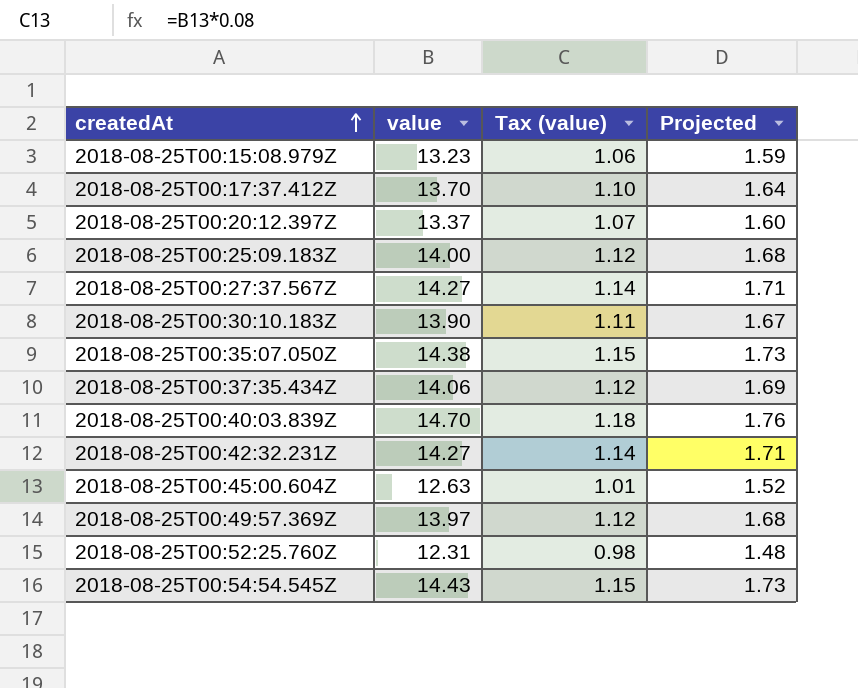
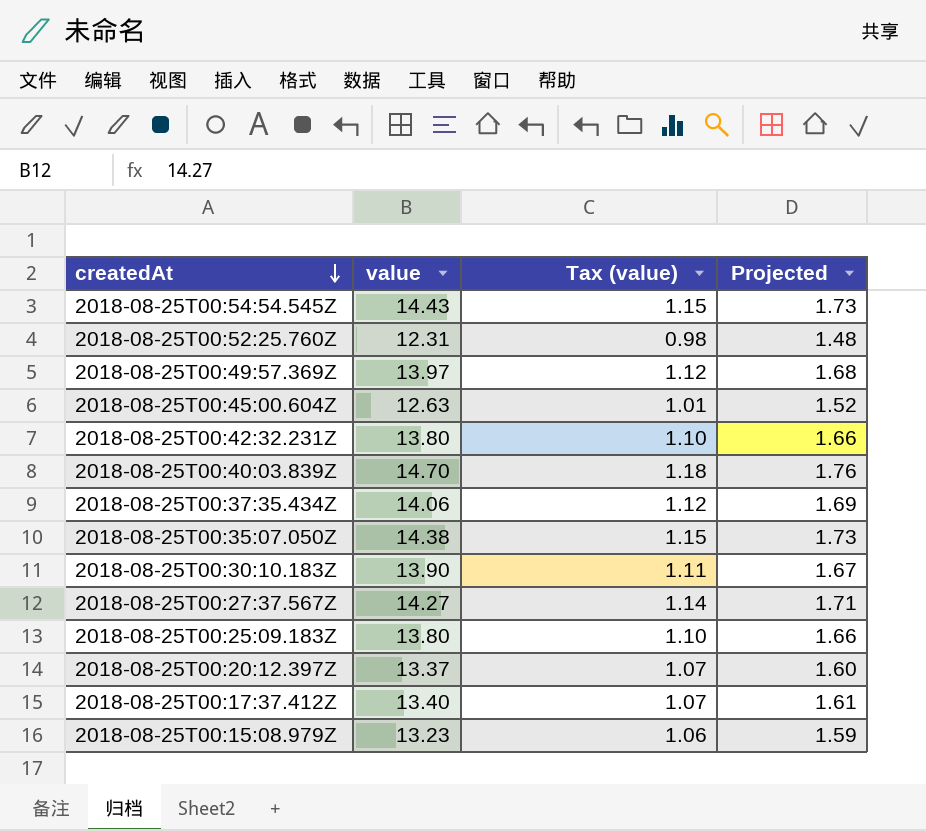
row order: createdAt ascending -> createdAt descending
2018-08-25T00:42:32.231Z | value: 14.27 -> 13.80
2018-08-25T00:42:32.231Z | Tax (value): 1.14 -> 1.10
2018-08-25T00:42:32.231Z | Projected: 1.71 -> 1.66
2018-08-25T00:25:09.183Z | value: 14.00 -> 13.80
2018-08-25T00:25:09.183Z | Tax (value): 1.12 -> 1.10
2018-08-25T00:25:09.183Z | Projected: 1.68 -> 1.66
2018-08-25T00:17:37.412Z | value: 13.70 -> 13.40
2018-08-25T00:17:37.412Z | Tax (value): 1.10 -> 1.07
2018-08-25T00:17:37.412Z | Projected: 1.64 -> 1.61

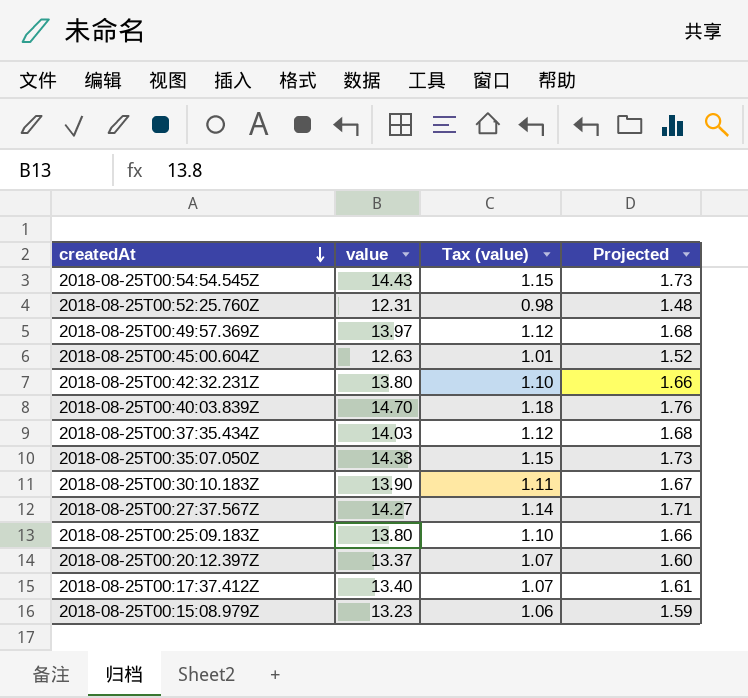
2018-08-25T00:37:35.434Z | value: 14.06 -> 14.03
2018-08-25T00:37:35.434Z | Projected: 1.69 -> 1.68

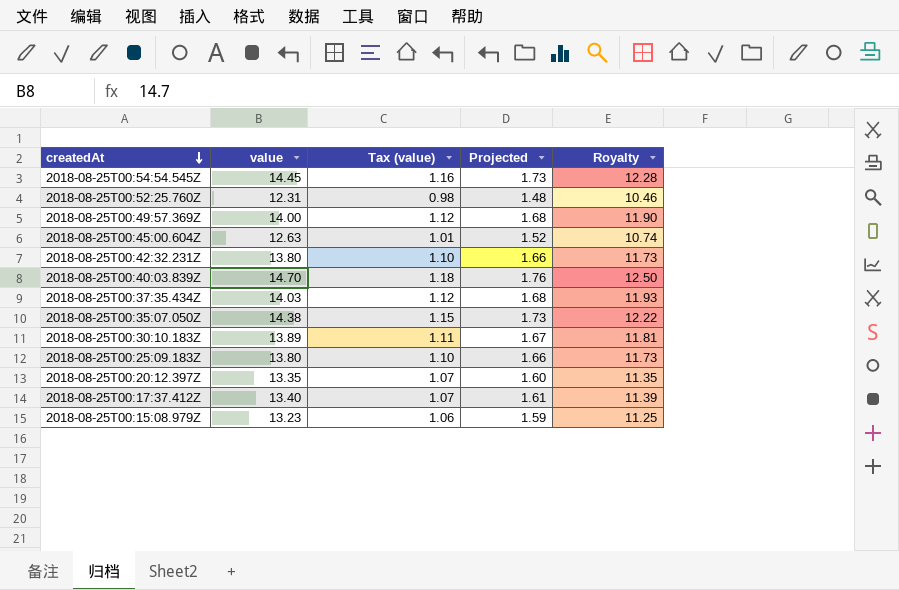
column Royalty | formula: none -> [value] * 0.85
row 2018-08-25T00:27:37.567Z: 14.27 | 1.14 | 1.71 -> none
2018-08-25T00:54:54.545Z | value: 14.43 -> 14.45
2018-08-25T00:54:54.545Z | Tax (value): 1.15 -> 1.16
2018-08-25T00:49:57.369Z | value: 13.97 -> 14.00
2018-08-25T00:30:10.183Z | value: 13.90 -> 13.89
2018-08-25T00:20:12.397Z | value: 13.37 -> 13.35

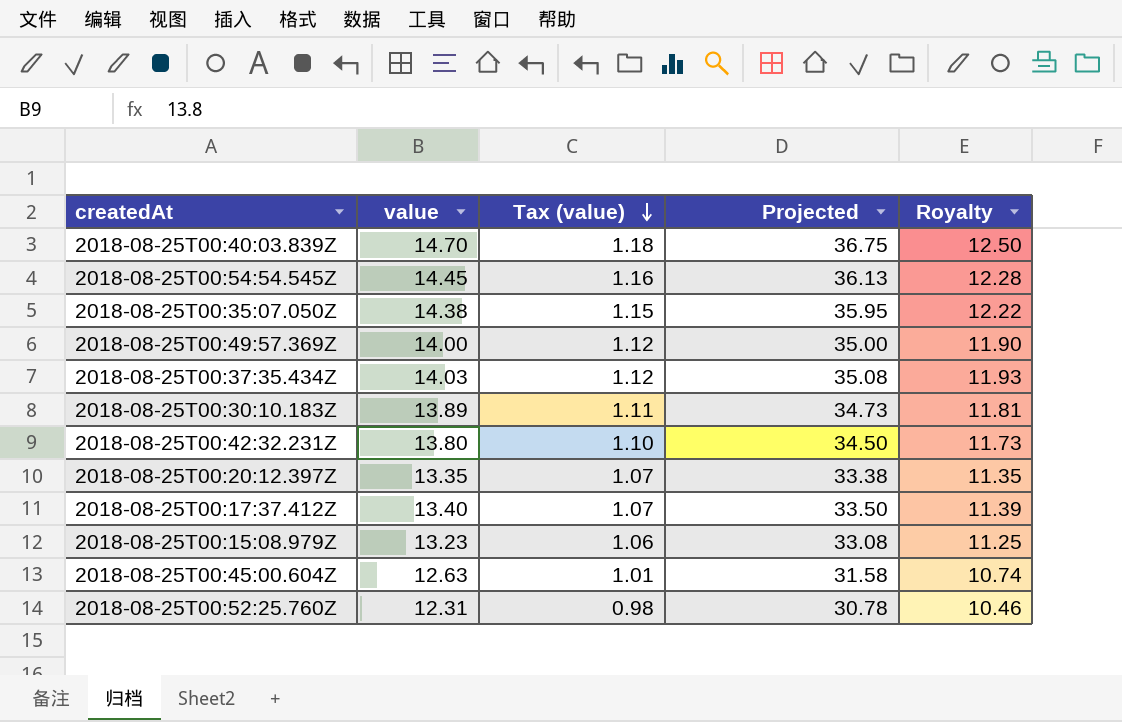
row order: createdAt descending -> Tax (value) descending
column Projected | formula: [value] * 0.12 -> [value] * 2.5
row 2018-08-25T00:25:09.183Z: 13.80 | 1.10 | 1.66 | 11.73 -> none

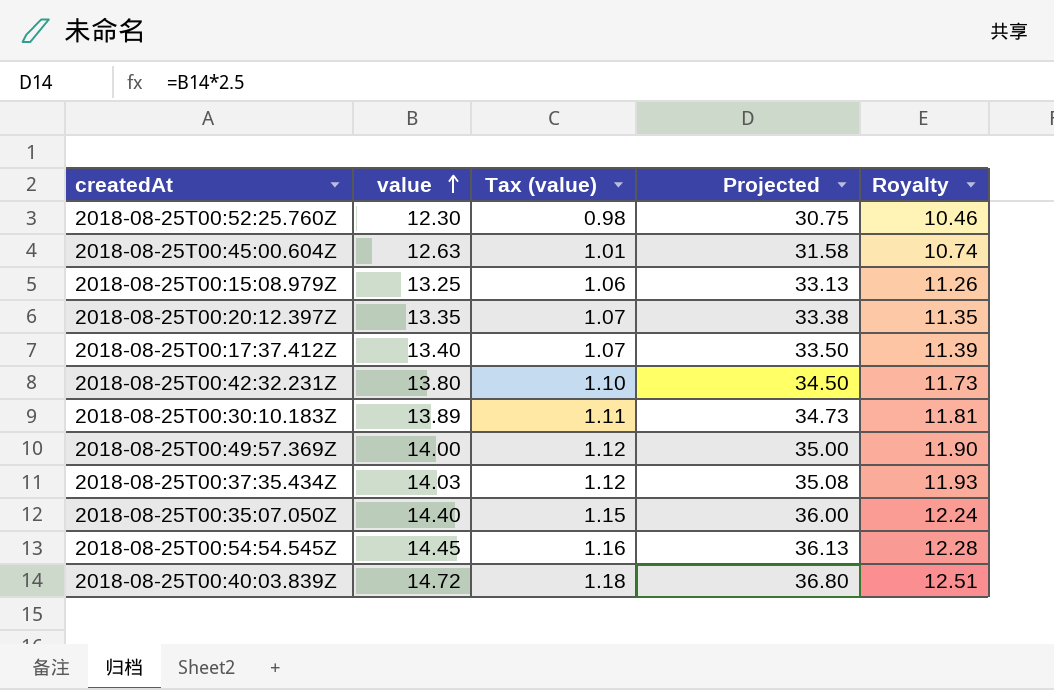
row order: Tax (value) descending -> value ascending
2018-08-25T00:52:25.760Z | value: 12.31 -> 12.30
2018-08-25T00:52:25.760Z | Projected: 30.78 -> 30.75
2018-08-25T00:15:08.979Z | value: 13.23 -> 13.25
2018-08-25T00:15:08.979Z | Projected: 33.08 -> 33.13
2018-08-25T00:15:08.979Z | Royalty: 11.25 -> 11.26
2018-08-25T00:35:07.050Z | value: 14.38 -> 14.40
2018-08-25T00:35:07.050Z | Projected: 35.95 -> 36.00
2018-08-25T00:35:07.050Z | Royalty: 12.22 -> 12.24
2018-08-25T00:40:03.839Z | value: 14.70 -> 14.72
2018-08-25T00:40:03.839Z | Projected: 36.75 -> 36.80
2018-08-25T00:40:03.839Z | Royalty: 12.50 -> 12.51

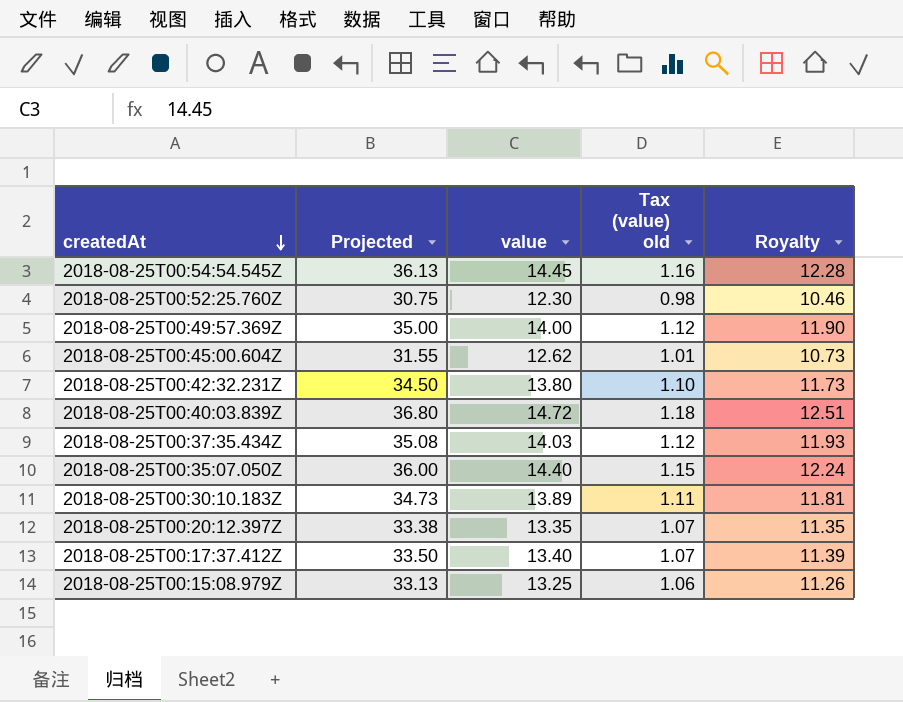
row order: value ascending -> createdAt descending
column Projected | position: 4 -> 2
column name: Tax (value) -> Tax (value) old
2018-08-25T00:45:00.604Z | Projected: 31.58 -> 31.55
2018-08-25T00:45:00.604Z | value: 12.63 -> 12.62
2018-08-25T00:45:00.604Z | Royalty: 10.74 -> 10.73

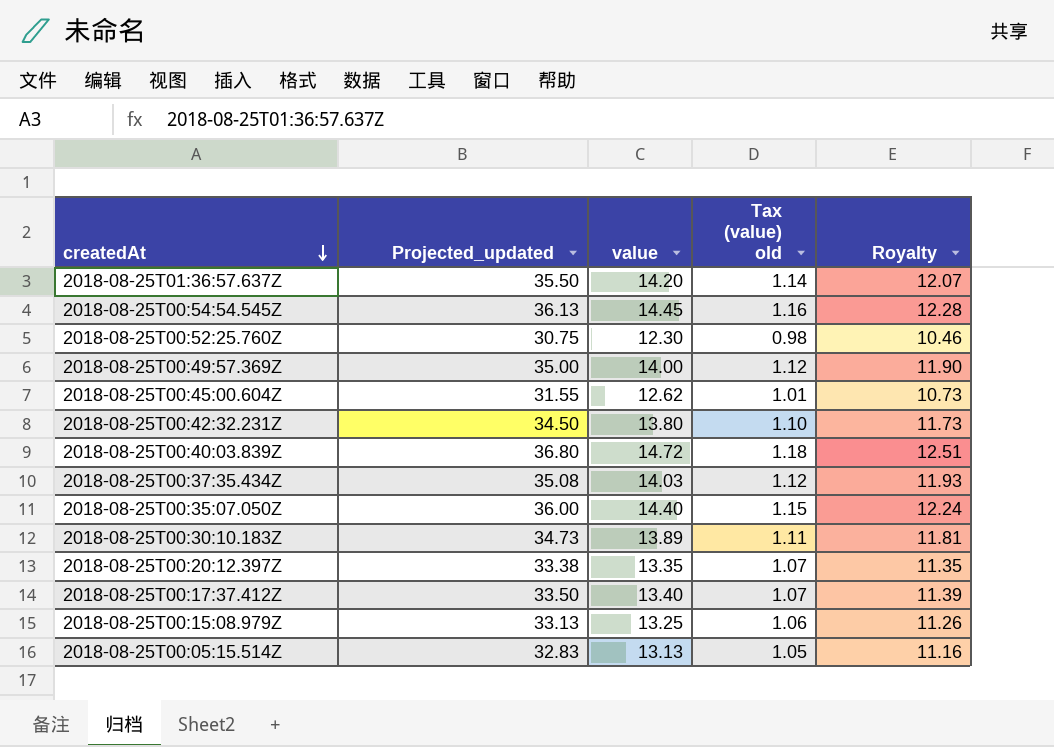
column name: Projected -> Projected_updated
row 2018-08-25T01:36:57.637Z: none -> 35.50 | 14.20 | 1.14 | 12.07
row 2018-08-25T00:05:15.514Z: none -> 32.83 | 13.13 | 1.05 | 11.16

